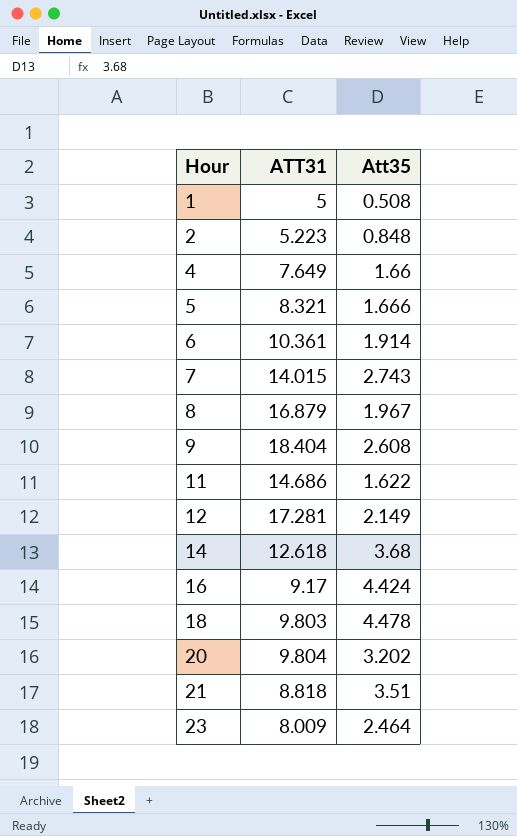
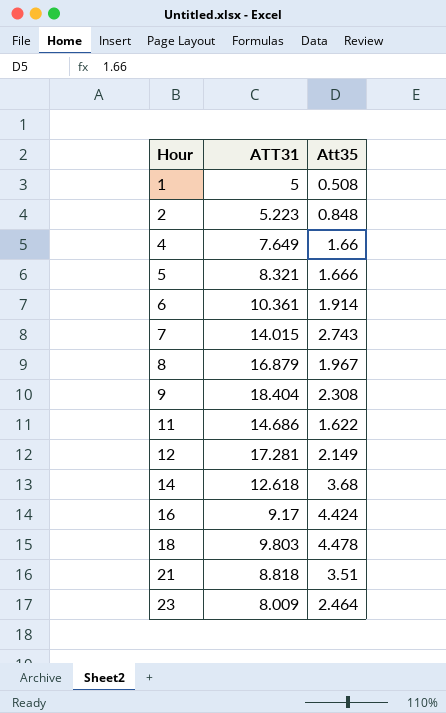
row 20: 9.804 | 3.202 -> none
9 | Att35: 2.608 -> 2.308

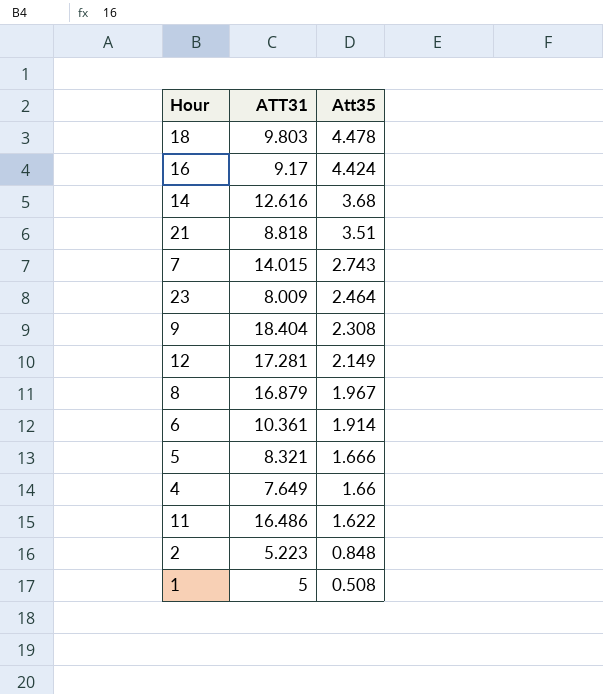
row order: Hour ascending -> Att35 descending
14 | ATT31: 12.618 -> 12.616
11 | ATT31: 14.686 -> 16.486

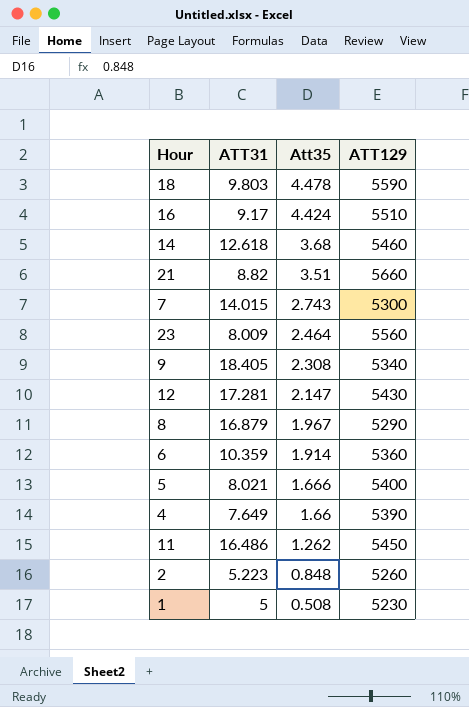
column ATT129 | position: none -> 4
14 | ATT31: 12.616 -> 12.618
21 | ATT31: 8.818 -> 8.82
9 | ATT31: 18.404 -> 18.405
12 | Att35: 2.149 -> 2.147
6 | ATT31: 10.361 -> 10.359
5 | ATT31: 8.321 -> 8.021
11 | Att35: 1.622 -> 1.262

